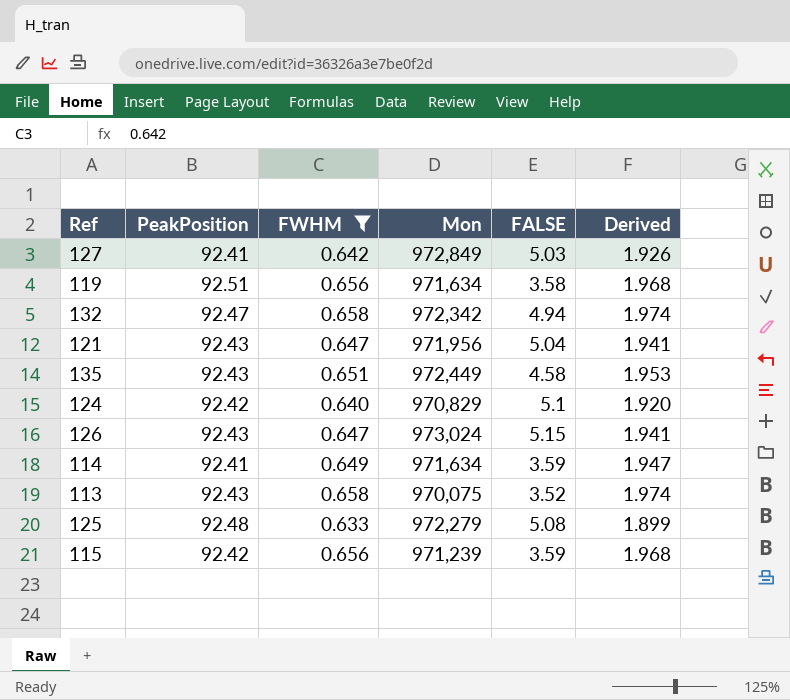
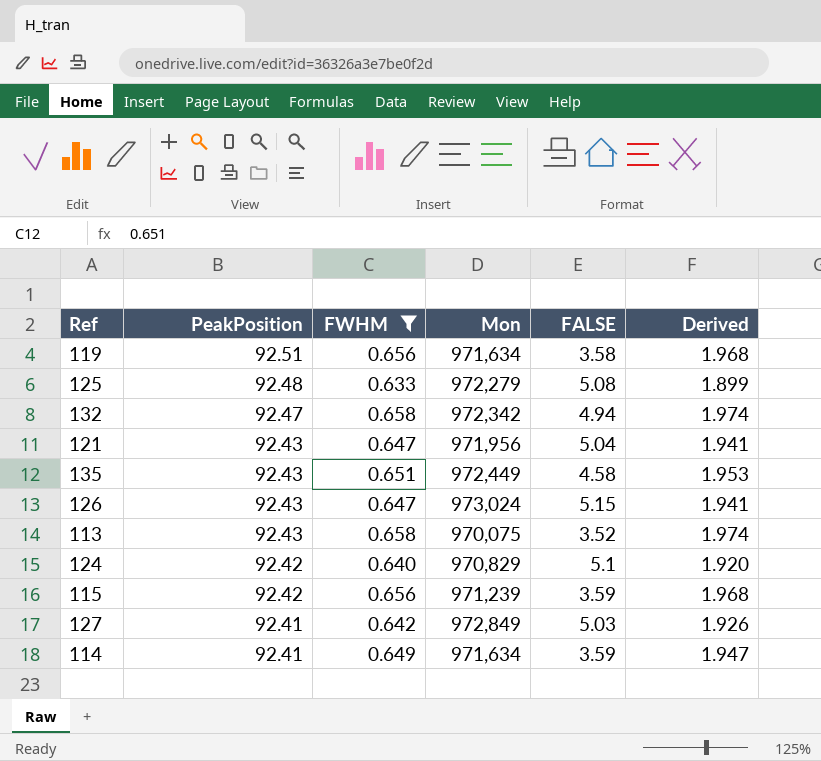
row order: none -> PeakPosition descending

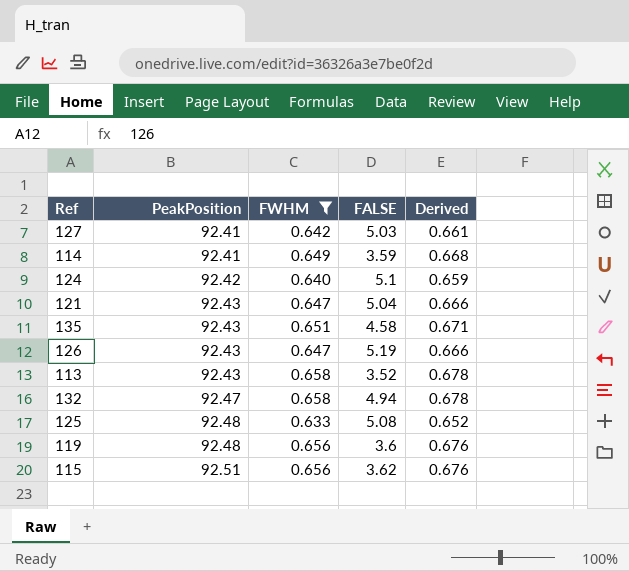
row order: PeakPosition descending -> PeakPosition ascending
column Mon | position: 4 -> none
column Derived | formula: [FWHM] * 3 -> [FWHM] * 1.03
126 | FALSE: 5.15 -> 5.19
119 | PeakPosition: 92.51 -> 92.48
119 | FALSE: 3.58 -> 3.6
115 | PeakPosition: 92.42 -> 92.51
115 | FALSE: 3.59 -> 3.62

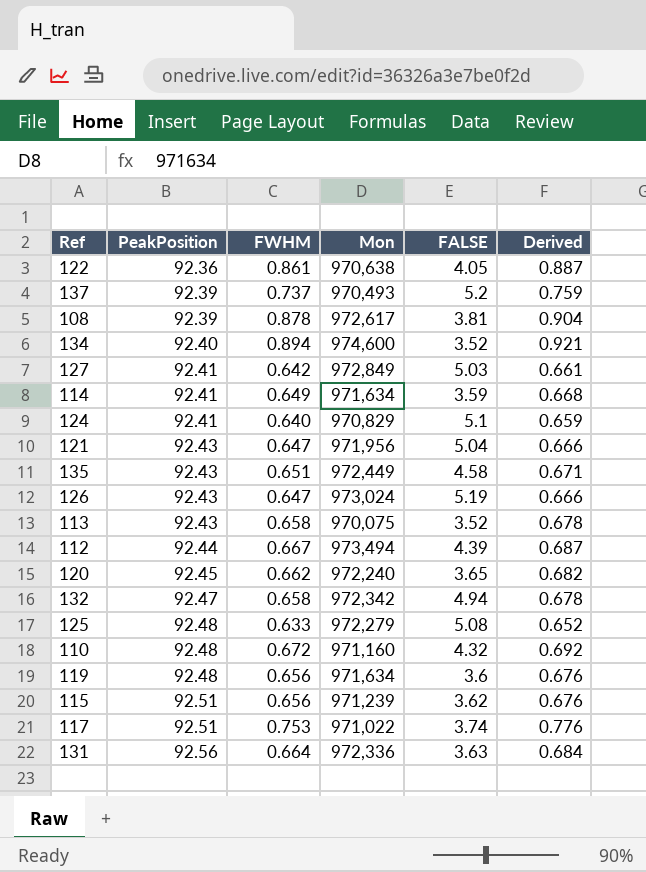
filter: FWHM <= 0.658 -> none
column Mon | position: none -> 4
124 | PeakPosition: 92.42 -> 92.41

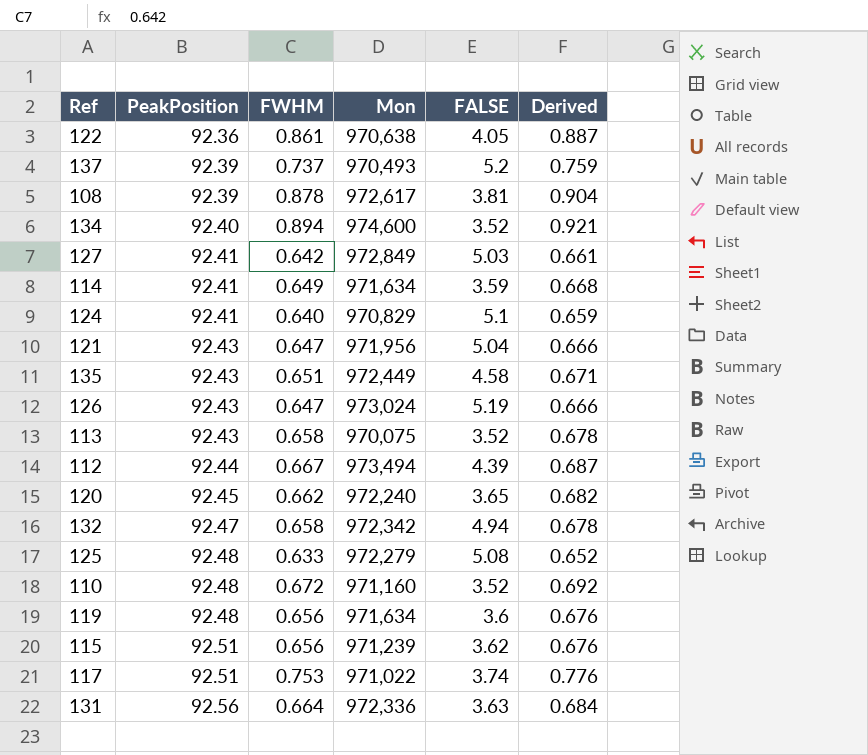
110 | FALSE: 4.32 -> 3.52

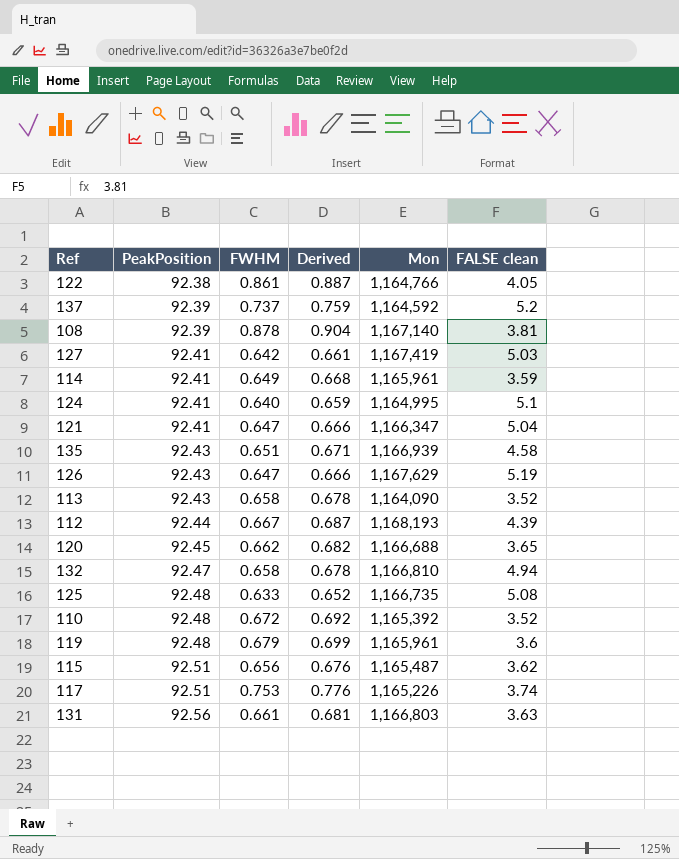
column Derived | position: 6 -> 4
column name: FALSE -> FALSE clean
row 134: 92.40 | 0.894 | 974,600 | 3.52 | 0.921 -> none
122 | PeakPosition: 92.36 -> 92.38
122 | Mon: 970,638 -> 1,164,766
137 | Mon: 970,493 -> 1,164,592
108 | Mon: 972,617 -> 1,167,140
127 | Mon: 972,849 -> 1,167,419
114 | Mon: 971,634 -> 1,165,961
124 | Mon: 970,829 -> 1,164,995
121 | PeakPosition: 92.43 -> 92.41
121 | Mon: 971,956 -> 1,166,347
135 | Mon: 972,449 -> 1,166,939
126 | Mon: 973,024 -> 1,167,629
113 | Mon: 970,075 -> 1,164,090
112 | Mon: 973,494 -> 1,168,193
120 | Mon: 972,240 -> 1,166,688
132 | Mon: 972,342 -> 1,166,810
125 | Mon: 972,279 -> 1,166,735
110 | Mon: 971,160 -> 1,165,392
119 | FWHM: 0.656 -> 0.679
119 | Derived: 0.676 -> 0.699
119 | Mon: 971,634 -> 1,165,961
115 | Mon: 971,239 -> 1,165,487
117 | Mon: 971,022 -> 1,165,226
131 | FWHM: 0.664 -> 0.661
131 | Derived: 0.684 -> 0.681
131 | Mon: 972,336 -> 1,166,803

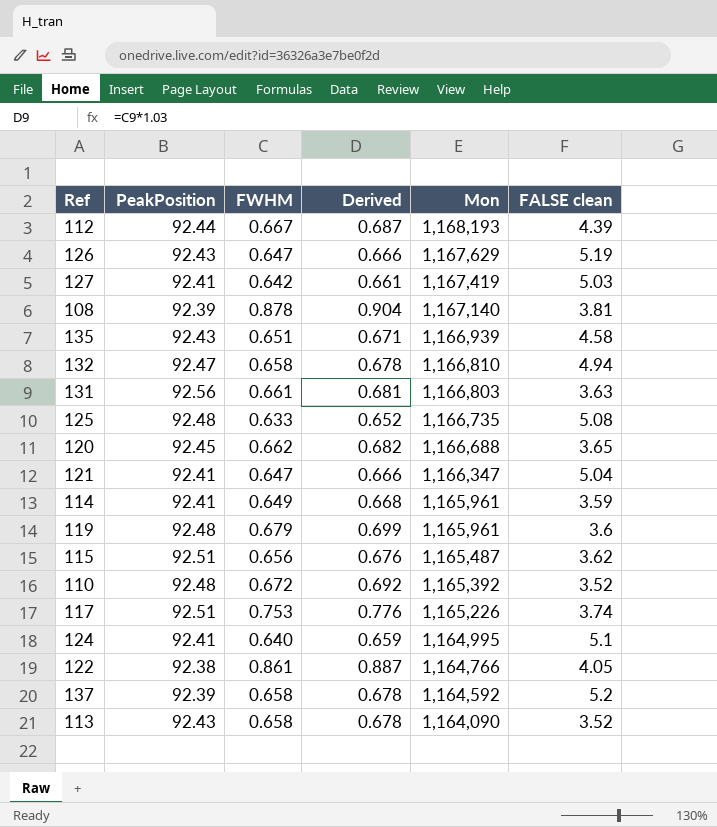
row order: PeakPosition ascending -> Mon descending
137 | FWHM: 0.737 -> 0.658
137 | Derived: 0.759 -> 0.678

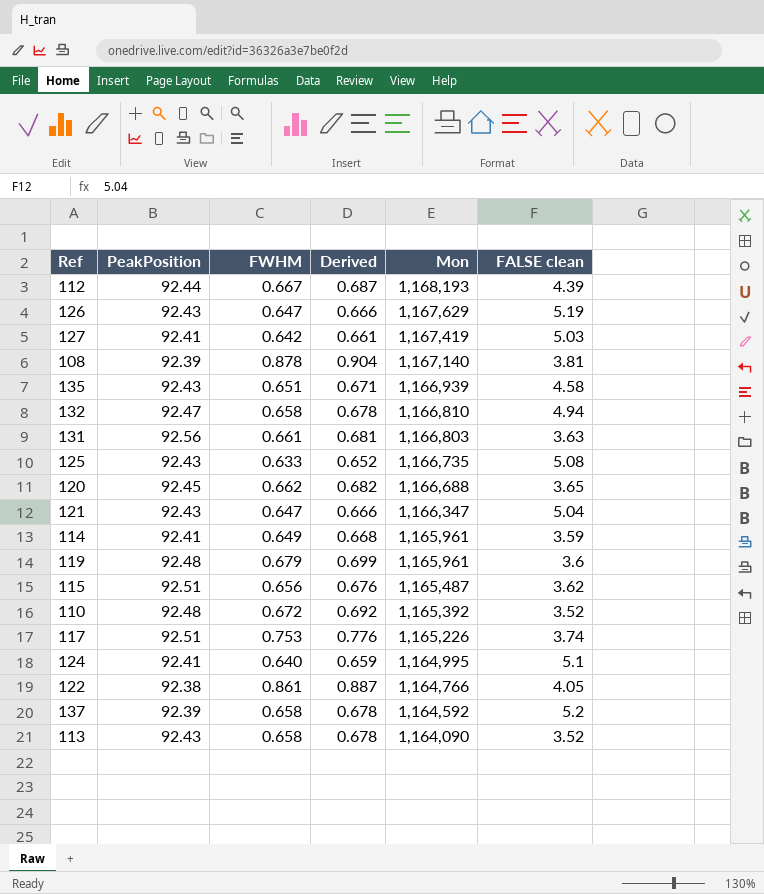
125 | PeakPosition: 92.48 -> 92.43
121 | PeakPosition: 92.41 -> 92.43

